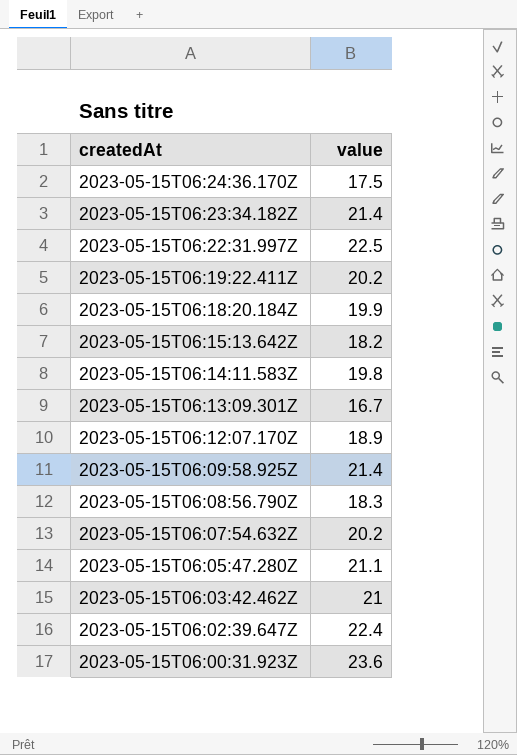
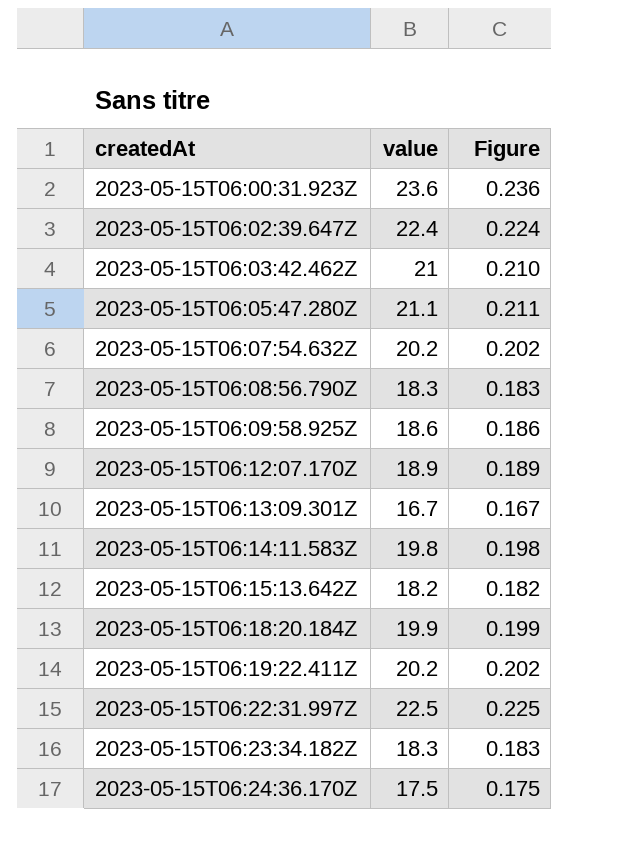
row order: createdAt descending -> createdAt ascending
column Figure | formula: none -> [value] * 0.01
2023-05-15T06:09:58.925Z | value: 21.4 -> 18.6
2023-05-15T06:23:34.182Z | value: 21.4 -> 18.3

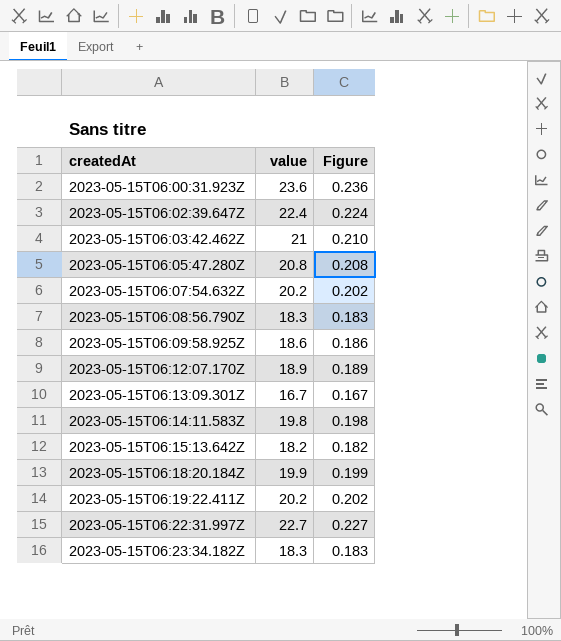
row 2023-05-15T06:24:36.170Z: 17.5 | 0.175 -> none
2023-05-15T06:05:47.280Z | value: 21.1 -> 20.8
2023-05-15T06:05:47.280Z | Figure: 0.211 -> 0.208
2023-05-15T06:22:31.997Z | value: 22.5 -> 22.7
2023-05-15T06:22:31.997Z | Figure: 0.225 -> 0.227

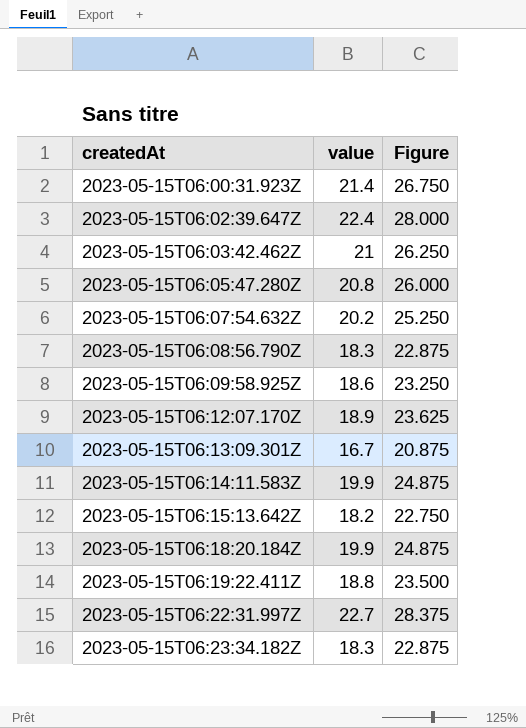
column Figure | formula: [value] * 0.01 -> [value] * 1.25
2023-05-15T06:00:31.923Z | value: 23.6 -> 21.4
2023-05-15T06:14:11.583Z | value: 19.8 -> 19.9
2023-05-15T06:19:22.411Z | value: 20.2 -> 18.8

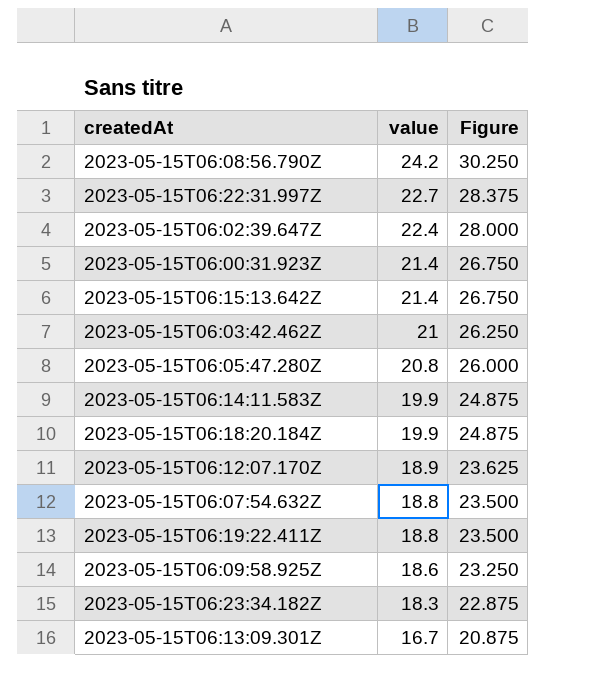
row order: createdAt ascending -> value descending
2023-05-15T06:08:56.790Z | value: 18.3 -> 24.2
2023-05-15T06:08:56.790Z | Figure: 22.875 -> 30.250
2023-05-15T06:15:13.642Z | value: 18.2 -> 21.4
2023-05-15T06:15:13.642Z | Figure: 22.750 -> 26.750
2023-05-15T06:07:54.632Z | value: 20.2 -> 18.8
2023-05-15T06:07:54.632Z | Figure: 25.250 -> 23.500

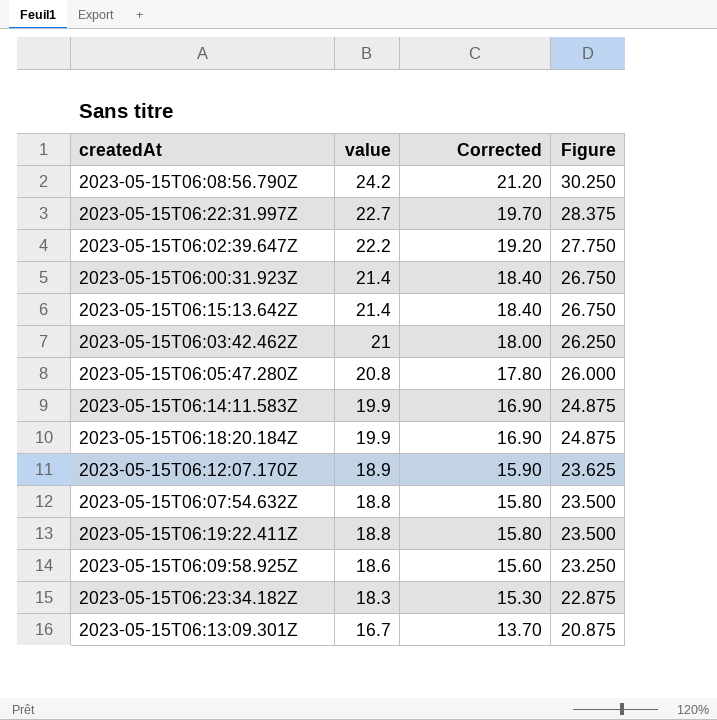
column Corrected | formula: none -> [value] - 3
2023-05-15T06:02:39.647Z | value: 22.4 -> 22.2
2023-05-15T06:02:39.647Z | Figure: 28.000 -> 27.750

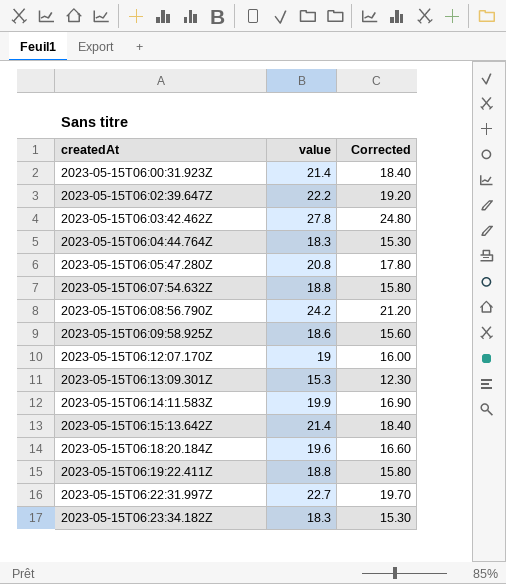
row order: value descending -> createdAt ascending
column Figure | formula: [value] * 1.25 -> none
2023-05-15T06:03:42.462Z | value: 21 -> 27.8
2023-05-15T06:03:42.462Z | Corrected: 18.00 -> 24.80
row 2023-05-15T06:04:44.764Z: none -> 18.3 | 15.30
2023-05-15T06:12:07.170Z | value: 18.9 -> 19
2023-05-15T06:12:07.170Z | Corrected: 15.90 -> 16.00
2023-05-15T06:13:09.301Z | value: 16.7 -> 15.3
2023-05-15T06:13:09.301Z | Corrected: 13.70 -> 12.30
2023-05-15T06:18:20.184Z | value: 19.9 -> 19.6
2023-05-15T06:18:20.184Z | Corrected: 16.90 -> 16.60

